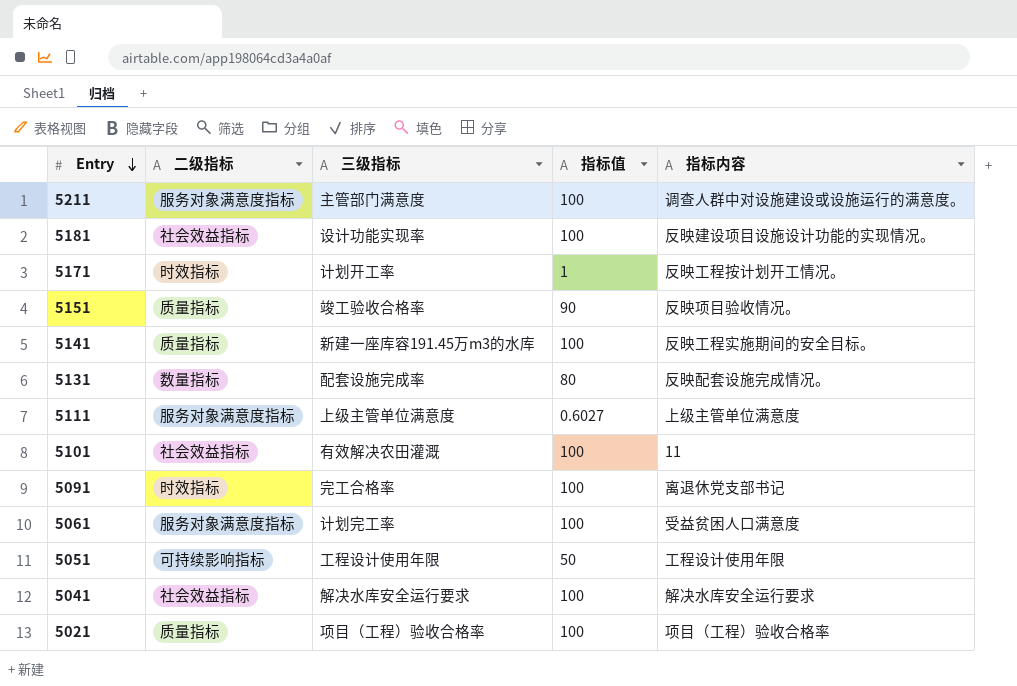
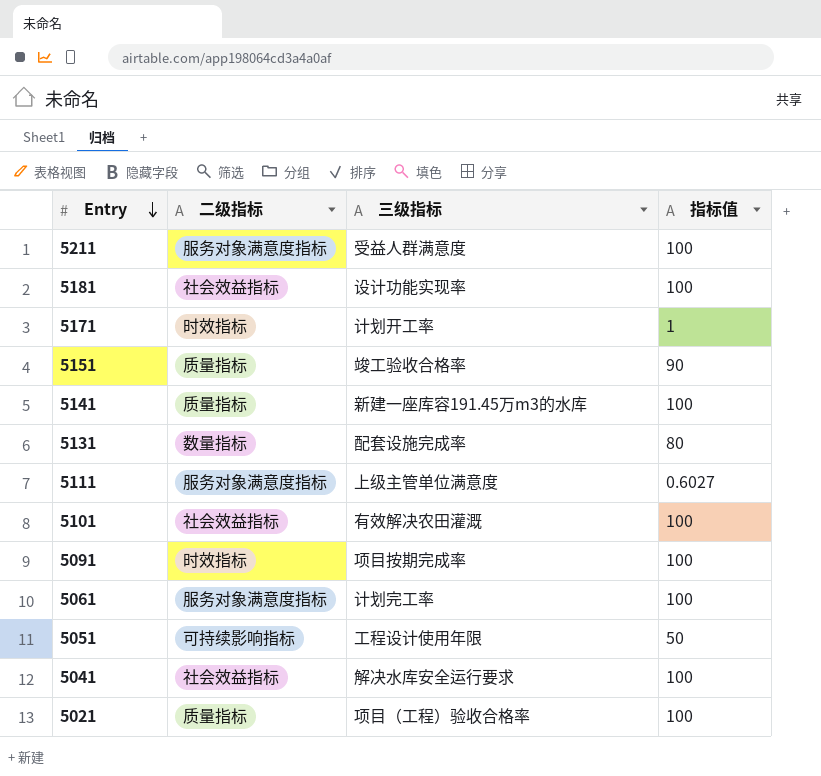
column 指标内容 | position: 5 -> none
5211 | 三级指标: 主管部门满意度 -> 受益人群满意度
5091 | 三级指标: 完工合格率 -> 项目按期完成率

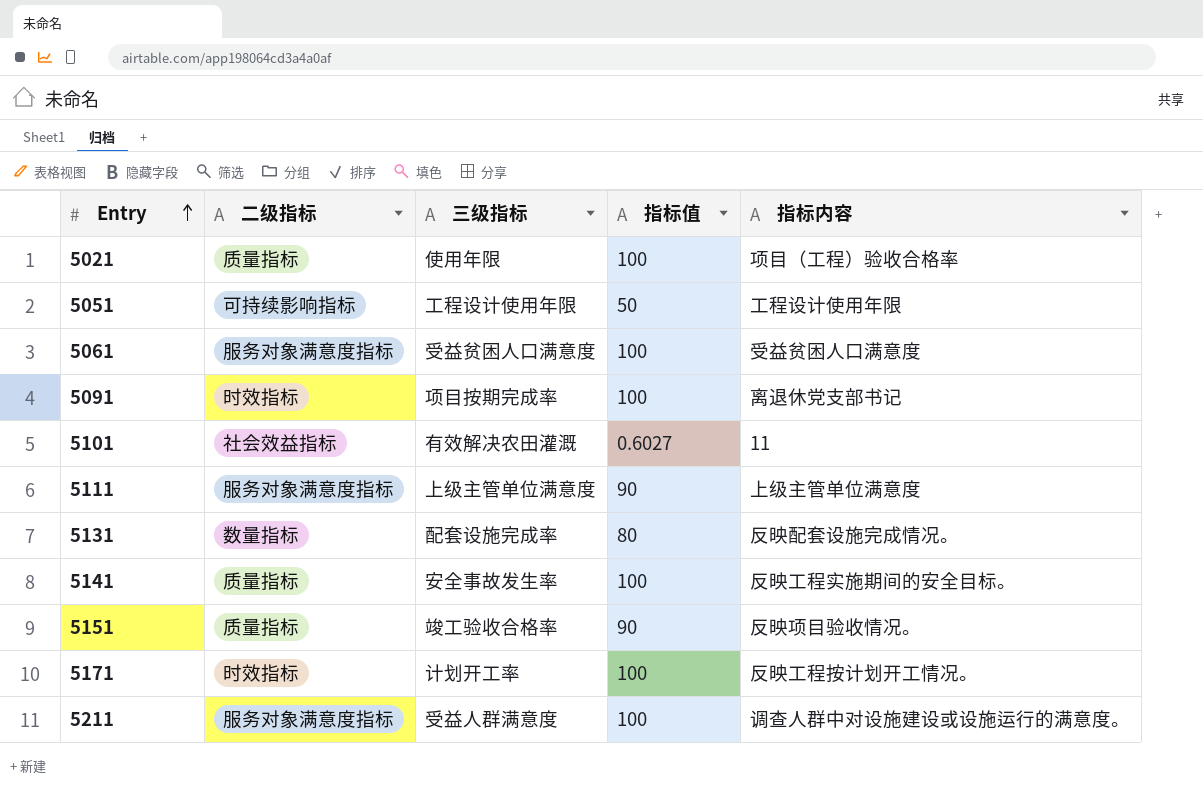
row order: Entry descending -> Entry ascending
column 指标内容 | position: none -> 5
row 5181: 社会效益指标 | 设计功能实现率 | 100 -> none
row 5041: 社会效益指标 | 解决水库安全运行要求 | 100 -> none
5021 | 三级指标: 项目（工程）验收合格率 -> 使用年限
5061 | 三级指标: 计划完工率 -> 受益贫困人口满意度
5101 | 指标值: 100 -> 0.6027
5111 | 指标值: 0.6027 -> 90
5141 | 三级指标: 新建一座库容191.45万m3的水库 -> 安全事故发生率
5171 | 指标值: 1 -> 100

